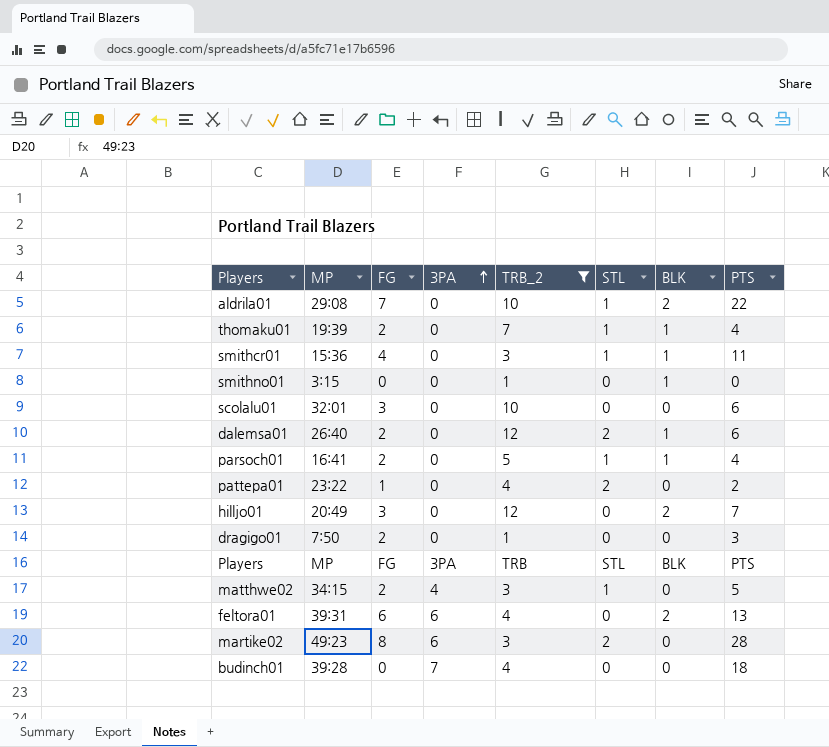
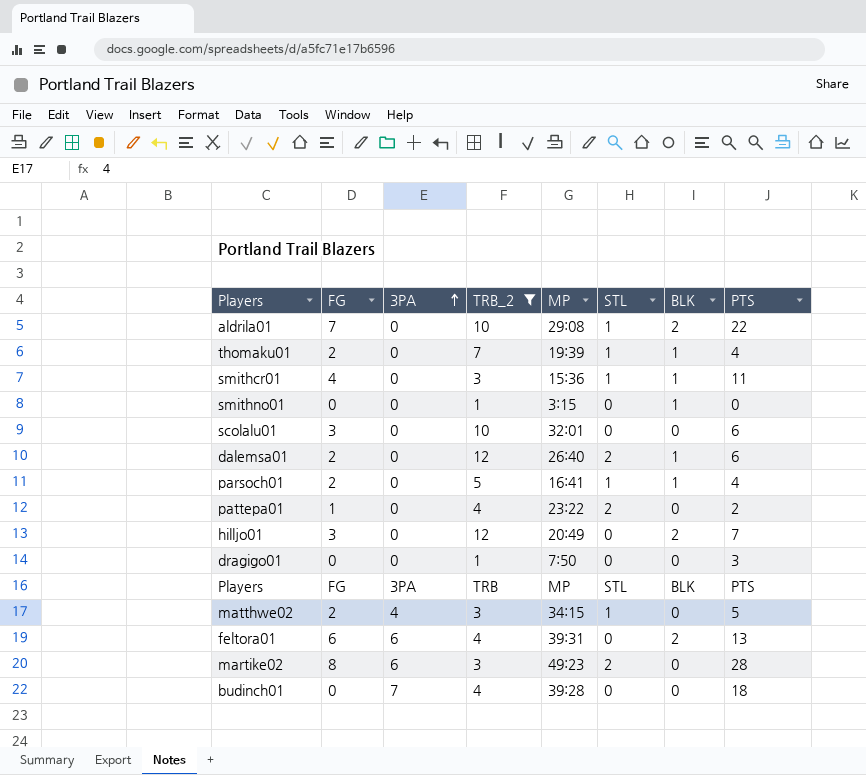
column MP | position: 2 -> 5
dragigo01 | FG: 2 -> 0

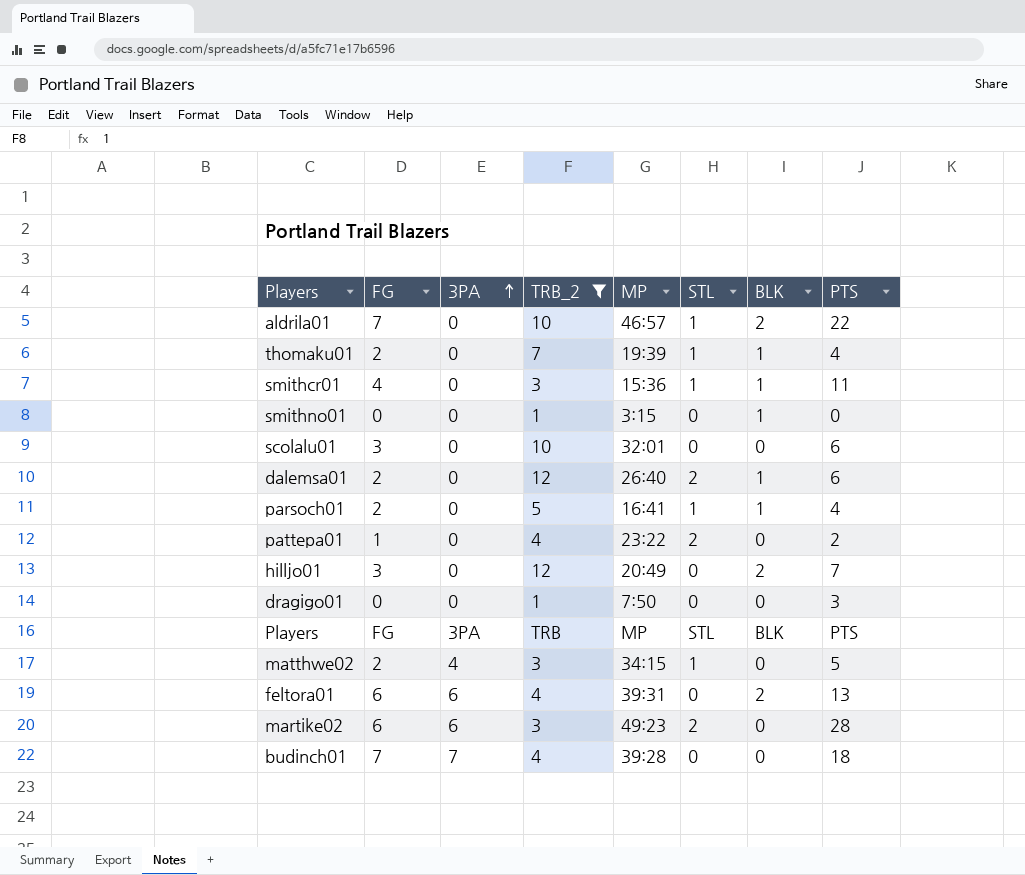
aldrila01 | MP: 29:08 -> 46:57
martike02 | FG: 8 -> 6
budinch01 | FG: 0 -> 7

